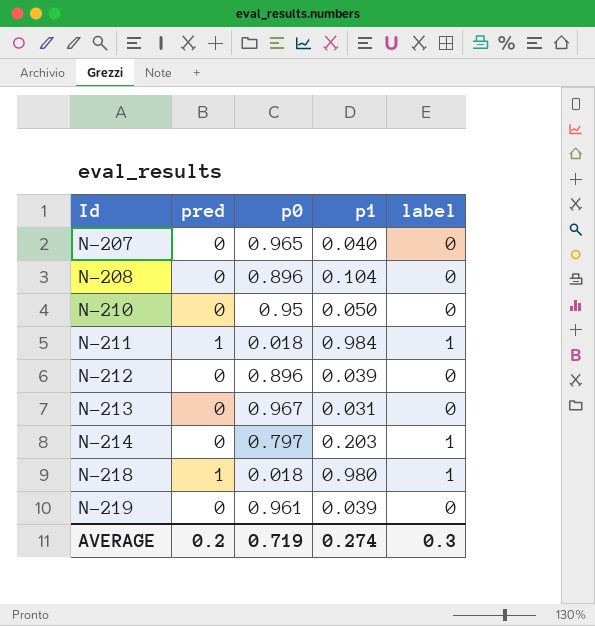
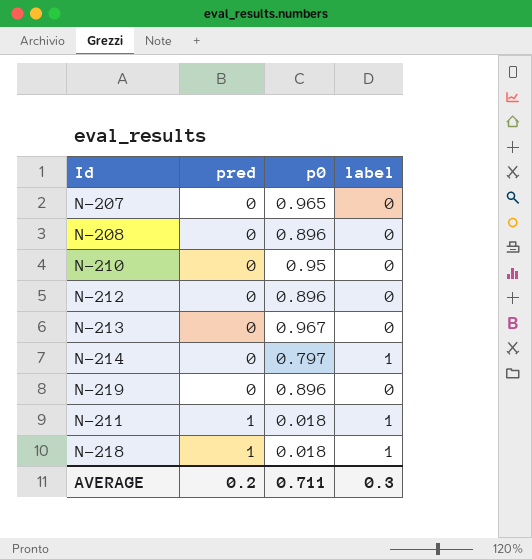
row order: Id ascending -> pred ascending
column p1 | position: 4 -> none
N-219 | p0: 0.961 -> 0.896
AVERAGE | p0: 0.719 -> 0.711

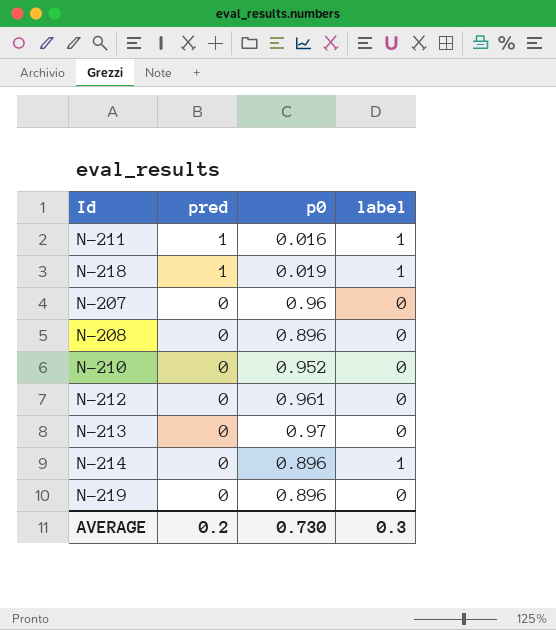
row order: pred ascending -> pred descending
N-211 | p0: 0.018 -> 0.016
N-218 | p0: 0.018 -> 0.019
N-207 | p0: 0.965 -> 0.96
N-210 | p0: 0.95 -> 0.952
N-212 | p0: 0.896 -> 0.961
N-213 | p0: 0.967 -> 0.97
N-214 | p0: 0.797 -> 0.896
AVERAGE | p0: 0.711 -> 0.730

